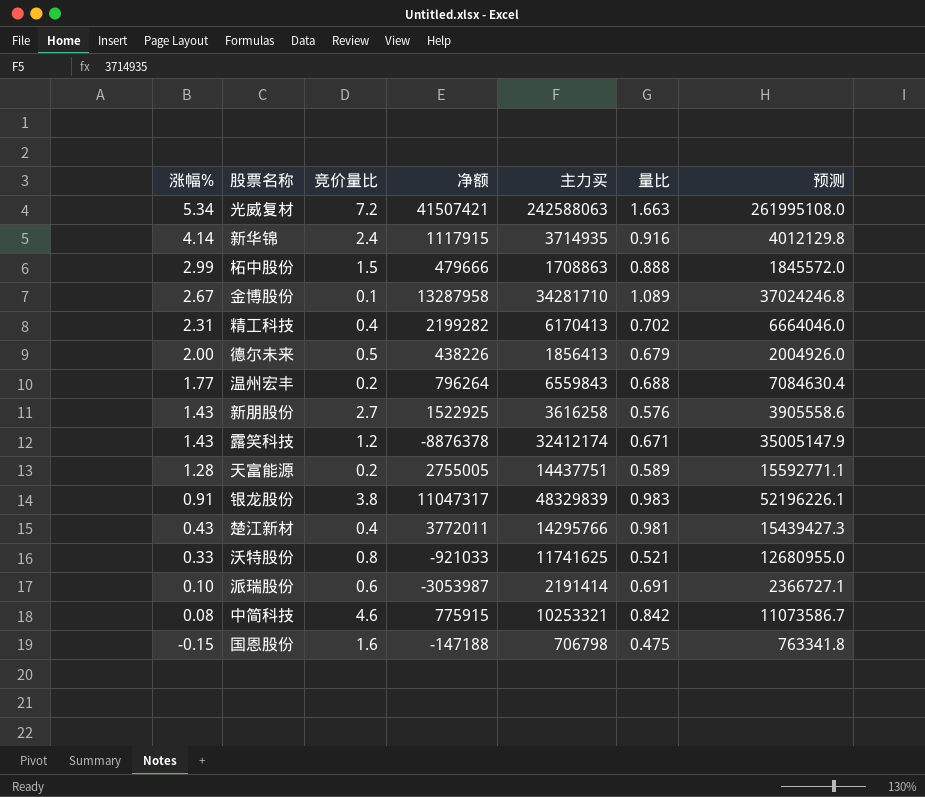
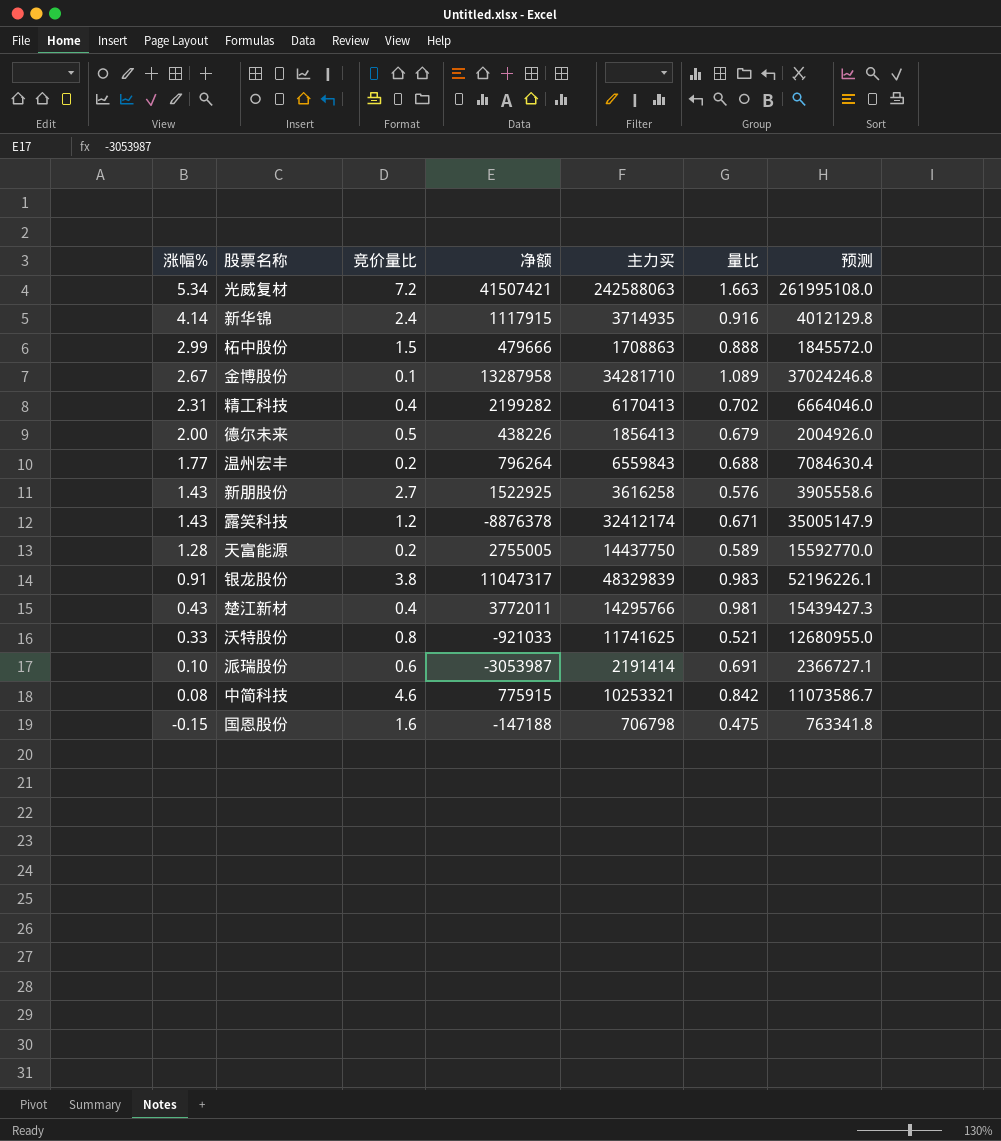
天富能源 | 主力买: 14437751 -> 14437750
天富能源 | 预测: 15592771.1 -> 15592770.0

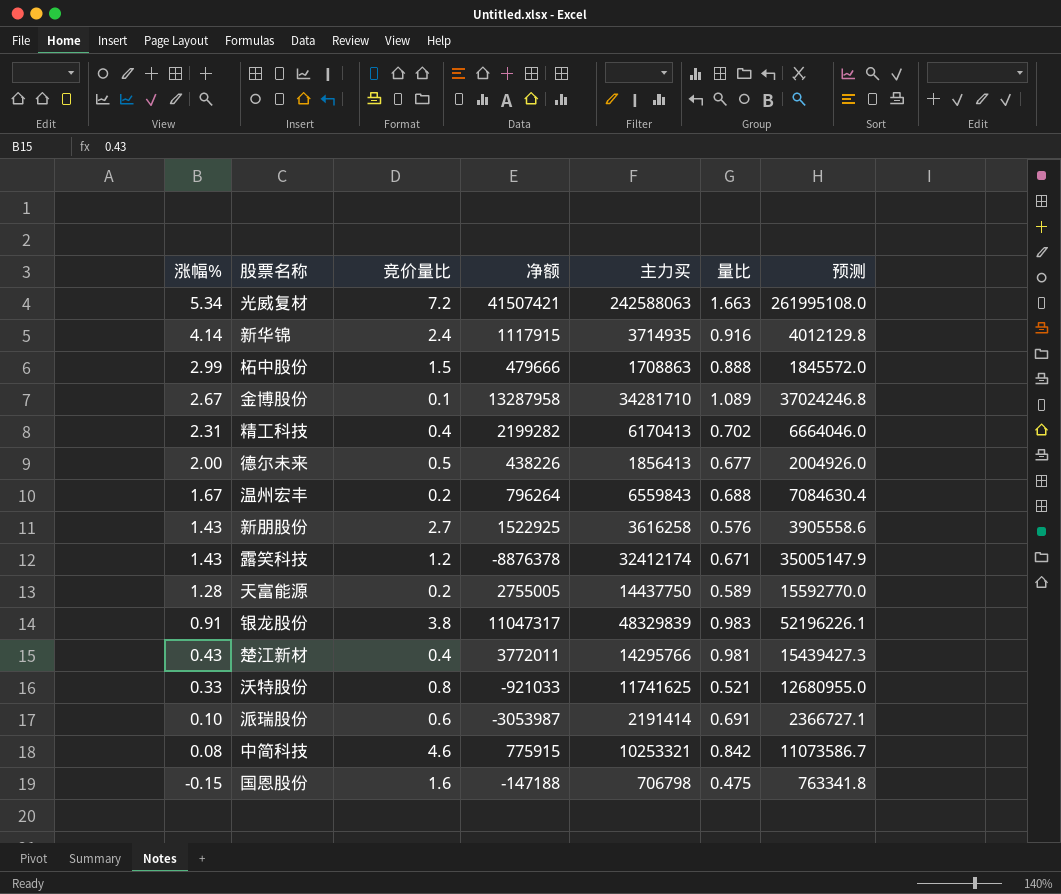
德尔未来 | 量比: 0.679 -> 0.677
温州宏丰 | 涨幅%: 1.77 -> 1.67

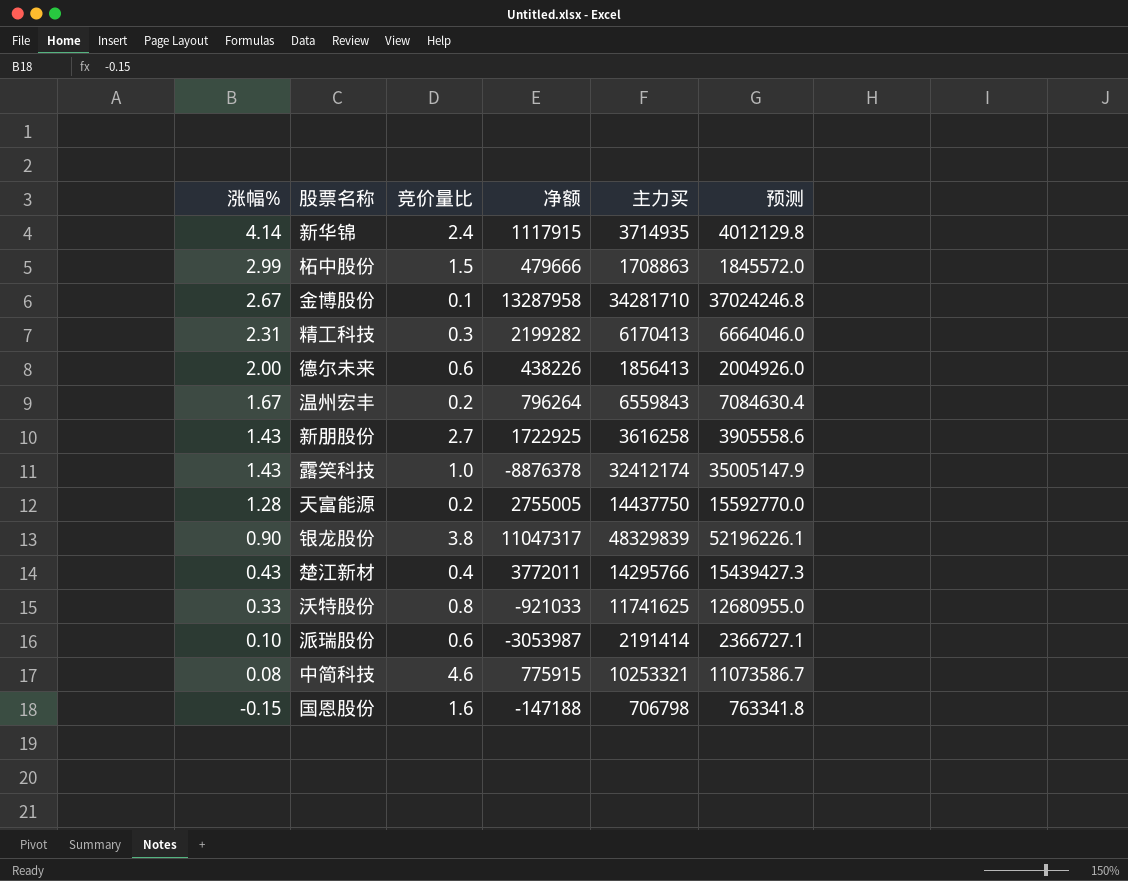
column 量比 | position: 6 -> none
row 光威复材: 5.34 | 7.2 | 41507421 | 242588063 | 1.663 | 261995108.0 -> none
精工科技 | 竞价量比: 0.4 -> 0.3
德尔未来 | 竞价量比: 0.5 -> 0.6
新朋股份 | 净额: 1522925 -> 1722925
露笑科技 | 竞价量比: 1.2 -> 1.0
银龙股份 | 涨幅%: 0.91 -> 0.90

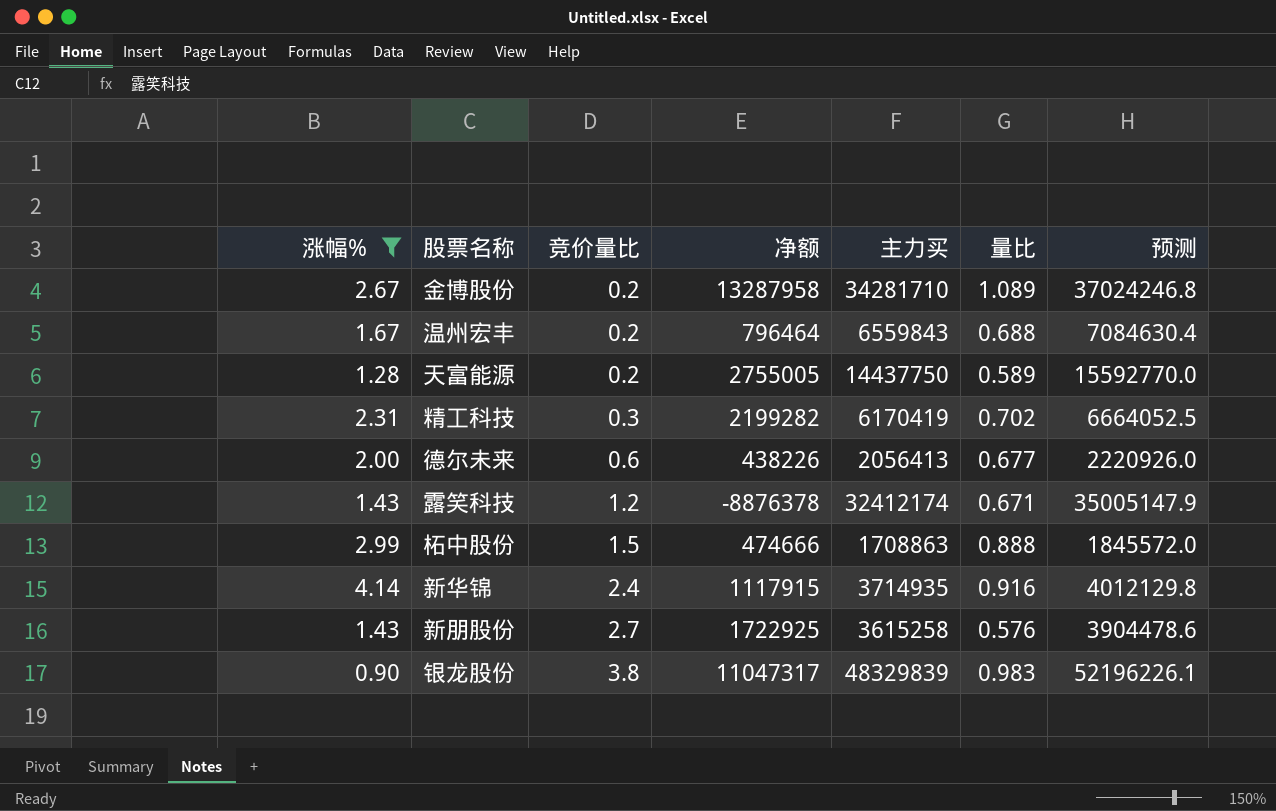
filter: none -> 涨幅% >= 0.90
row order: 涨幅% descending -> 竞价量比 ascending
column 量比 | position: none -> 6
金博股份 | 竞价量比: 0.1 -> 0.2
温州宏丰 | 净额: 796264 -> 796464
精工科技 | 主力买: 6170413 -> 6170419
精工科技 | 预测: 6664046.0 -> 6664052.5
德尔未来 | 主力买: 1856413 -> 2056413
德尔未来 | 预测: 2004926.0 -> 2220926.0
露笑科技 | 竞价量比: 1.0 -> 1.2
柘中股份 | 净额: 479666 -> 474666
新朋股份 | 主力买: 3616258 -> 3615258
新朋股份 | 预测: 3905558.6 -> 3904478.6

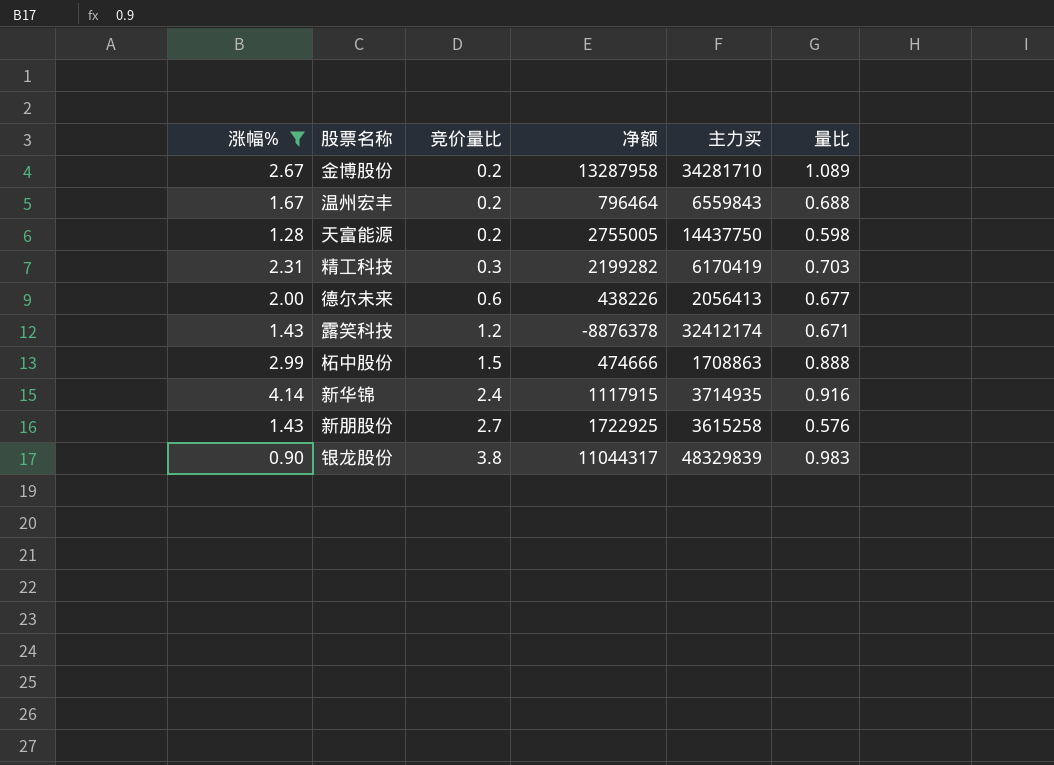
column 预测 | formula: [主力买] * 1.08 -> none
天富能源 | 量比: 0.589 -> 0.598
精工科技 | 量比: 0.702 -> 0.703
银龙股份 | 净额: 11047317 -> 11044317

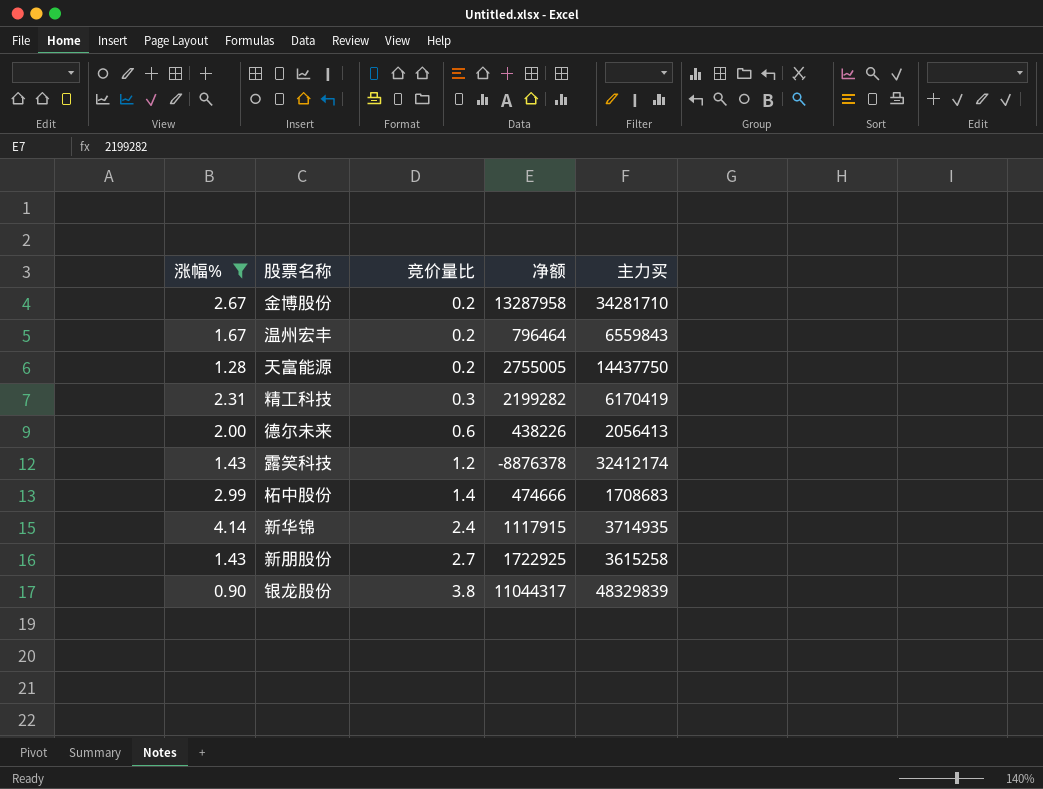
column 量比 | position: 6 -> none
柘中股份 | 竞价量比: 1.5 -> 1.4
柘中股份 | 主力买: 1708863 -> 1708683

